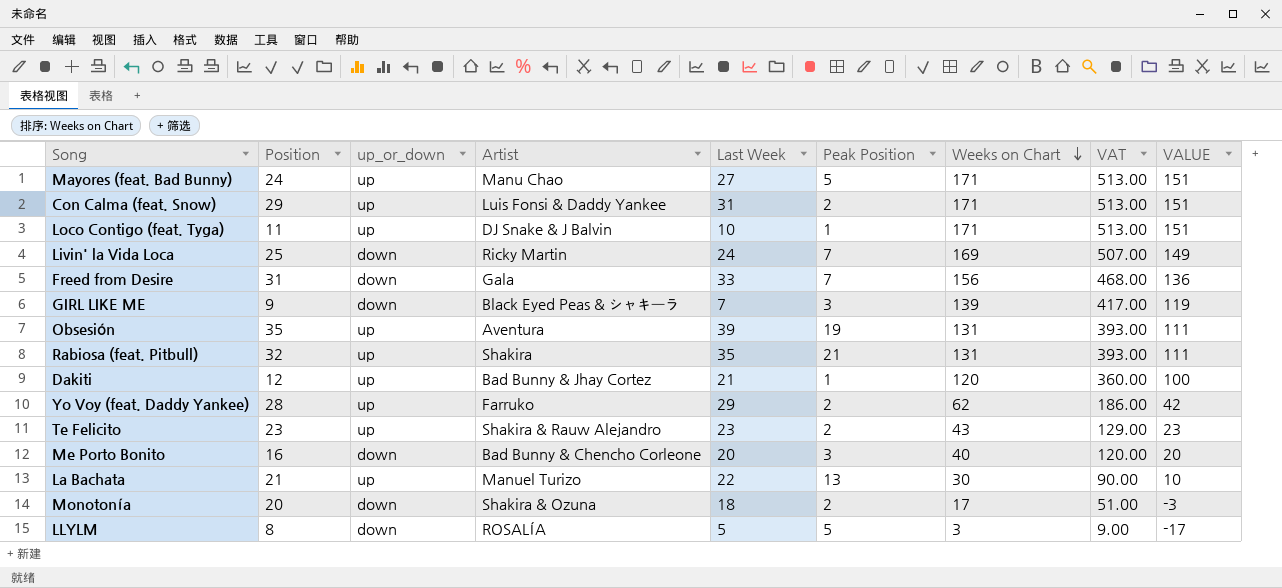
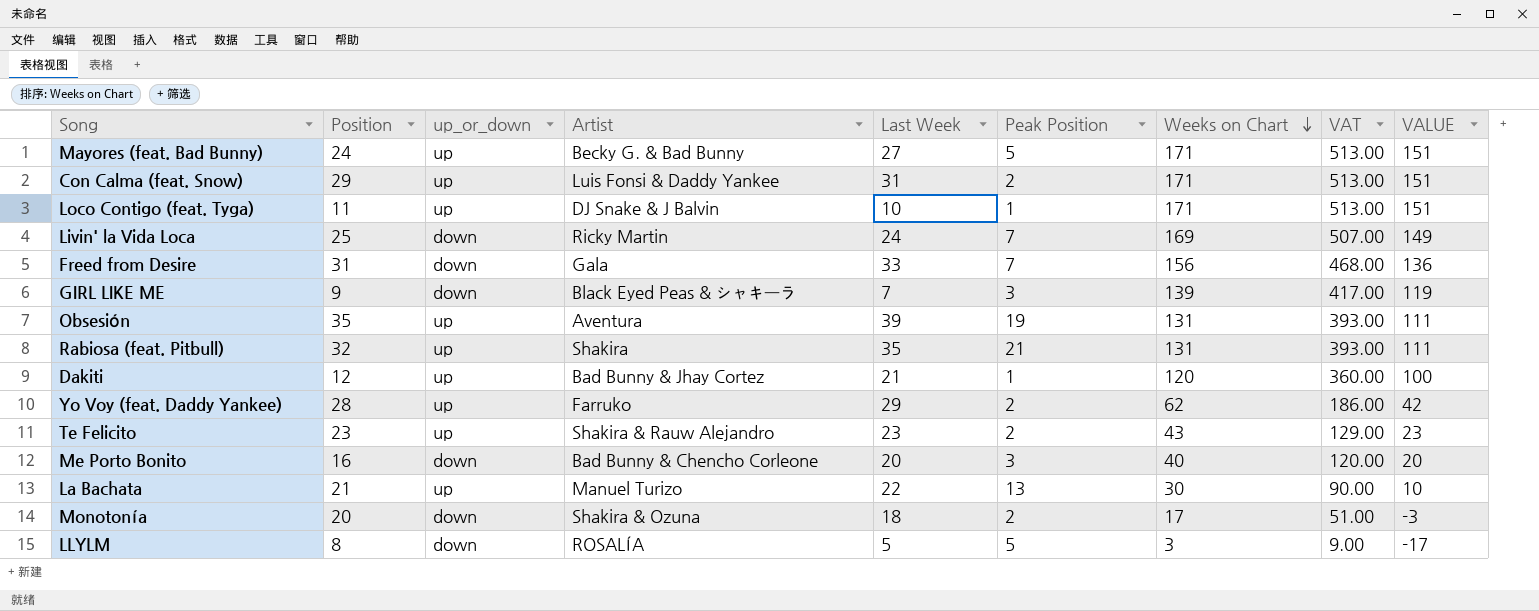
Mayores (feat. Bad Bunny) | Artist: Manu Chao -> Becky G. & Bad Bunny

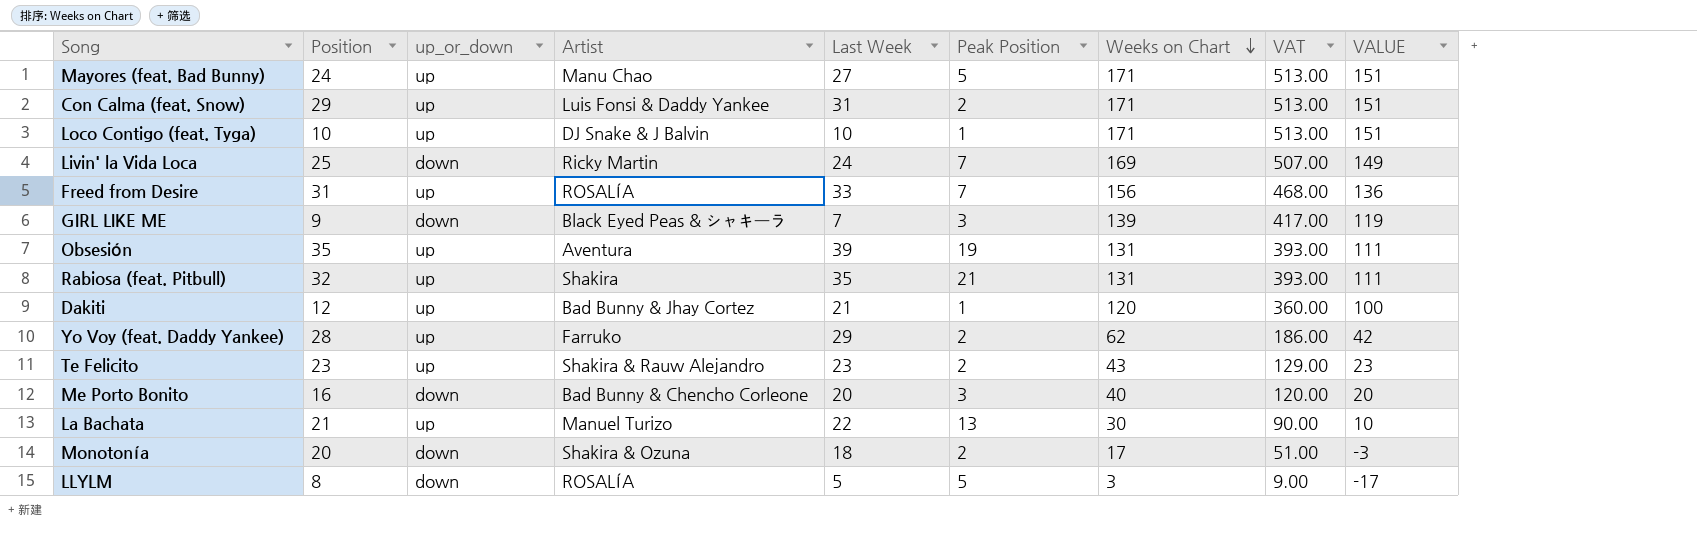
Mayores (feat. Bad Bunny) | Artist: Becky G. & Bad Bunny -> Manu Chao
Loco Contigo (feat. Tyga) | Position: 11 -> 10
Freed from Desire | up_or_down: down -> up
Freed from Desire | Artist: Gala -> ROSALÍA

